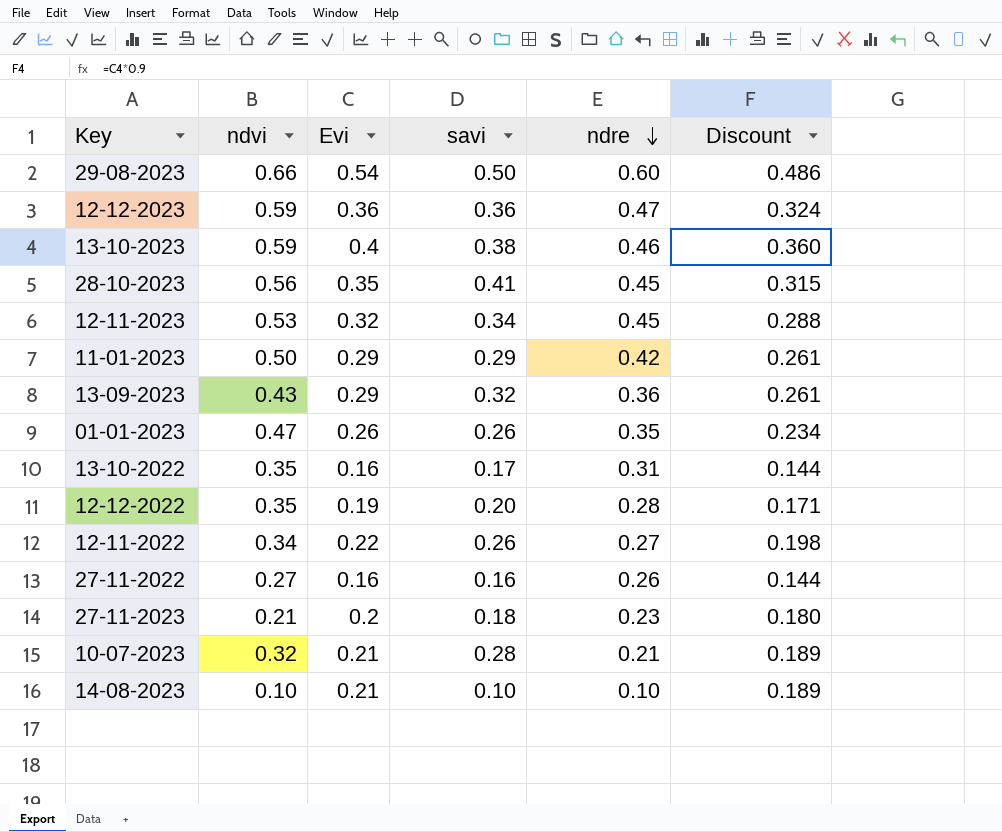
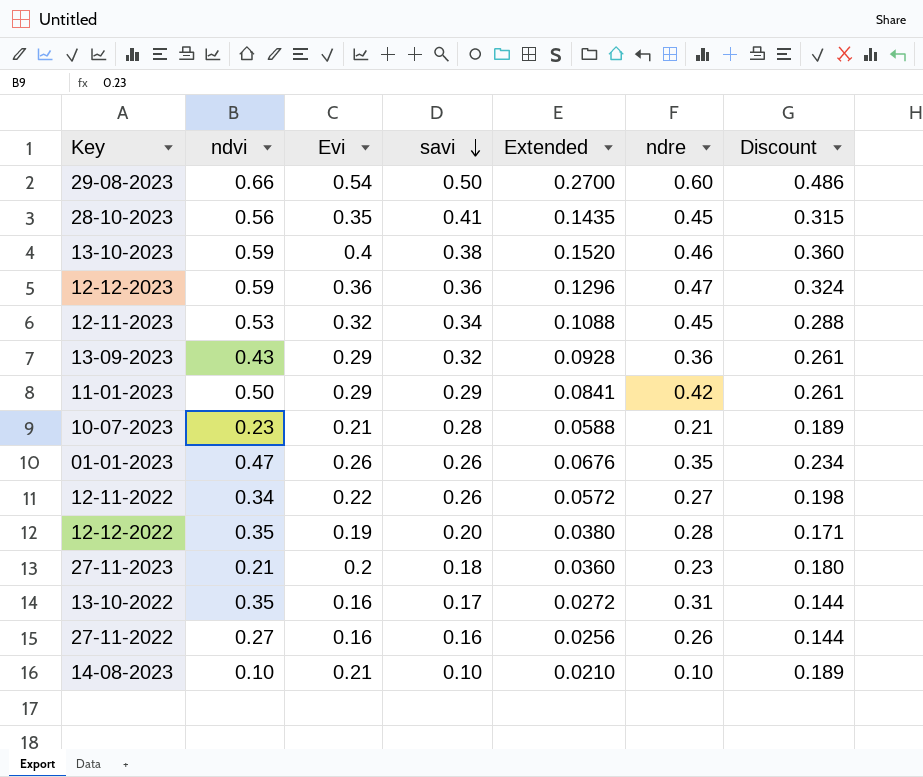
row order: ndre descending -> savi descending
column Extended | formula: none -> [Evi] * [savi]
10-07-2023 | ndvi: 0.32 -> 0.23

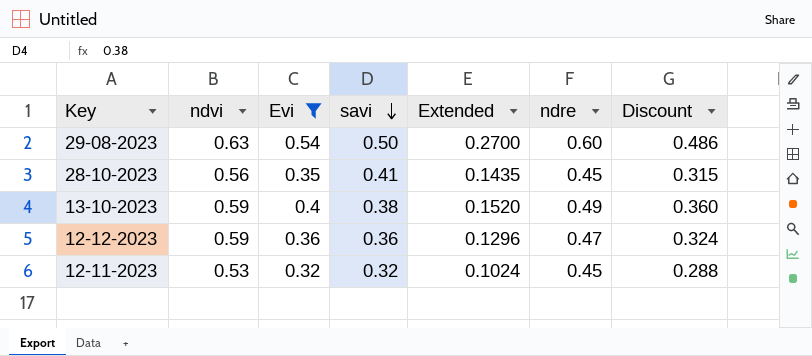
filter: none -> Evi >= 0.32
29-08-2023 | ndvi: 0.66 -> 0.63
13-10-2023 | ndre: 0.46 -> 0.49
12-11-2023 | savi: 0.34 -> 0.32
12-11-2023 | Extended: 0.1088 -> 0.1024

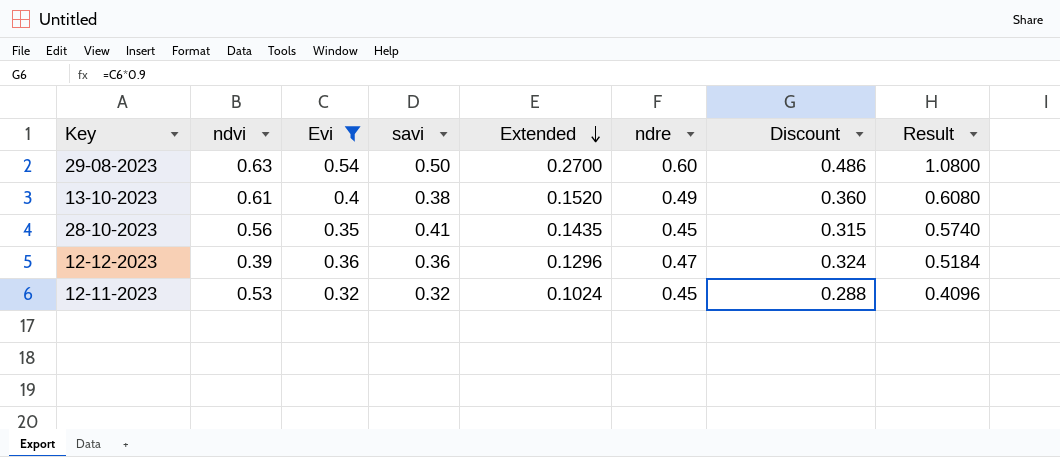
row order: savi descending -> Extended descending
column Result | formula: none -> [Extended] * 4
13-10-2023 | ndvi: 0.59 -> 0.61
12-12-2023 | ndvi: 0.59 -> 0.39

